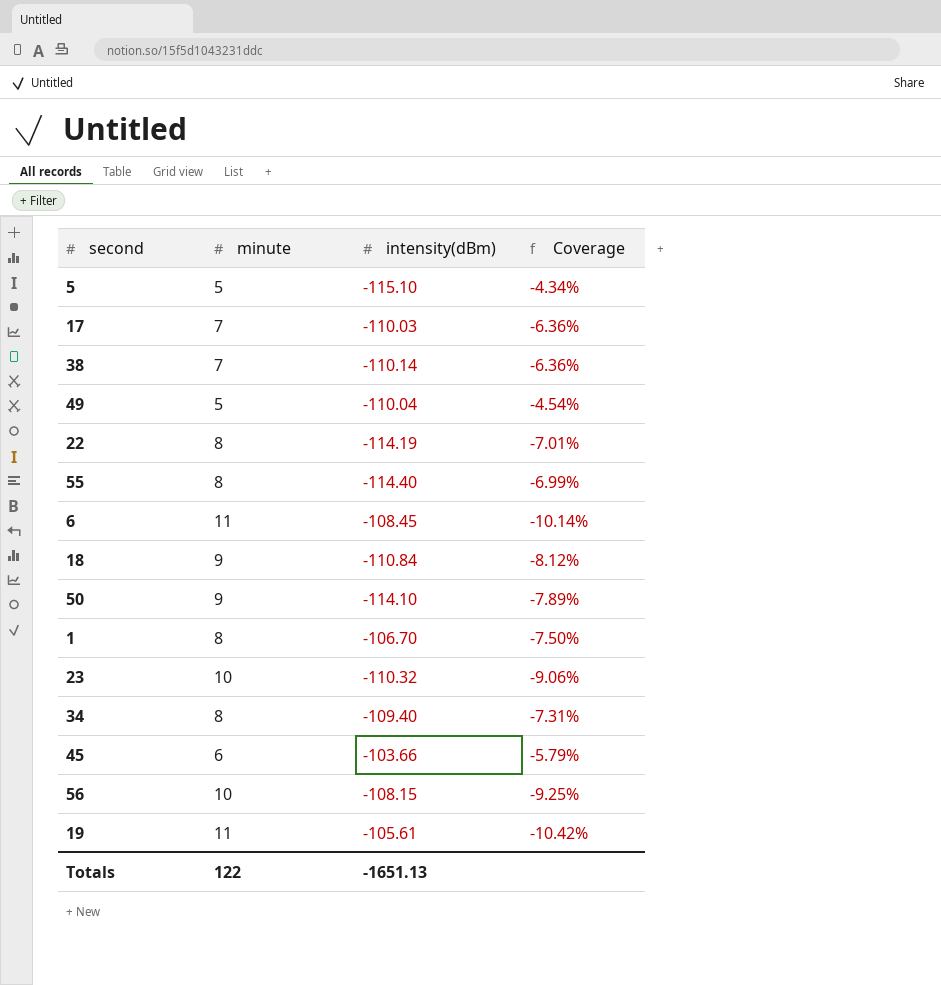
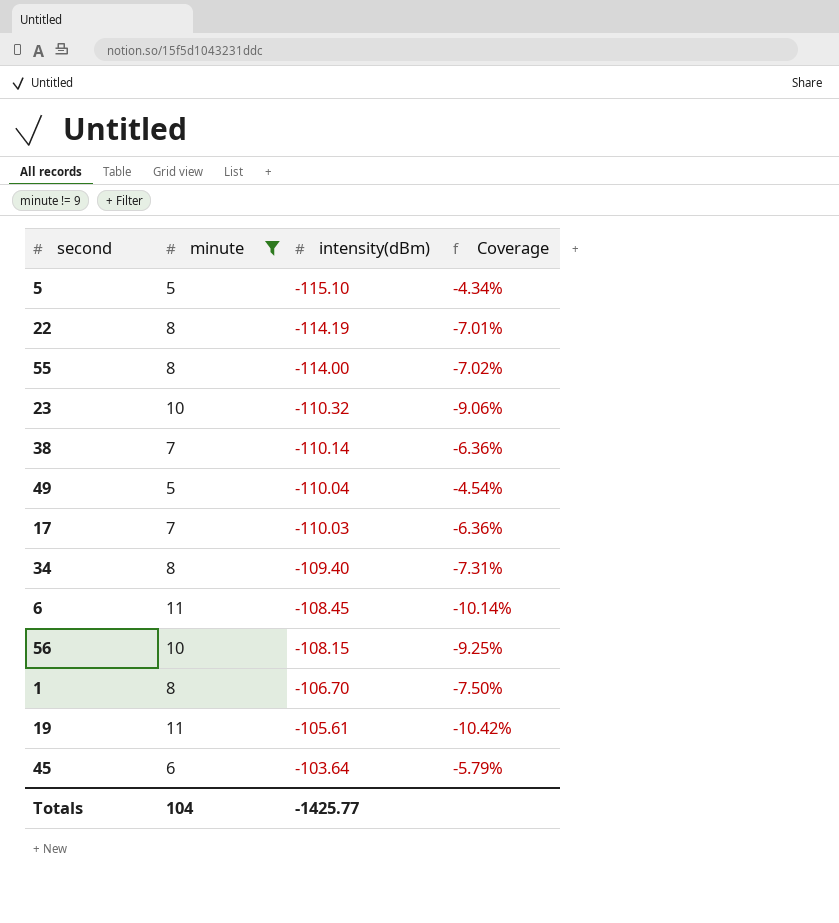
filter: none -> minute != 9
row order: none -> intensity(dBm) ascending
55 | intensity(dBm): -114.40 -> -114.00
55 | Coverage: -6.99% -> -7.02%
45 | intensity(dBm): -103.66 -> -103.64
Totals | minute: 122 -> 104
Totals | intensity(dBm): -1651.13 -> -1425.77

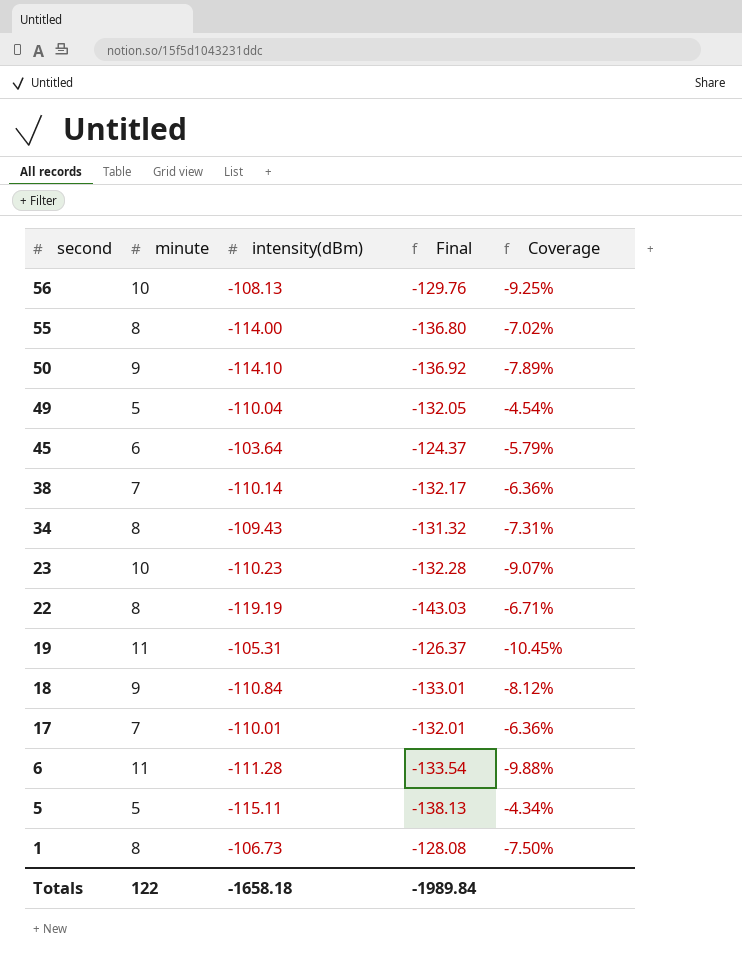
filter: minute != 9 -> none
row order: intensity(dBm) ascending -> second descending
column Final | formula: none -> [intensity(dBm)] * 1.2
56 | intensity(dBm): -108.15 -> -108.13
34 | intensity(dBm): -109.40 -> -109.43
23 | intensity(dBm): -110.32 -> -110.23
23 | Coverage: -9.06% -> -9.07%
22 | intensity(dBm): -114.19 -> -119.19
22 | Coverage: -7.01% -> -6.71%
19 | intensity(dBm): -105.61 -> -105.31
19 | Coverage: -10.42% -> -10.45%
17 | intensity(dBm): -110.03 -> -110.01
6 | intensity(dBm): -108.45 -> -111.28
6 | Coverage: -10.14% -> -9.88%
5 | intensity(dBm): -115.10 -> -115.11
1 | intensity(dBm): -106.70 -> -106.73
Totals | minute: 104 -> 122
Totals | intensity(dBm): -1425.77 -> -1658.18

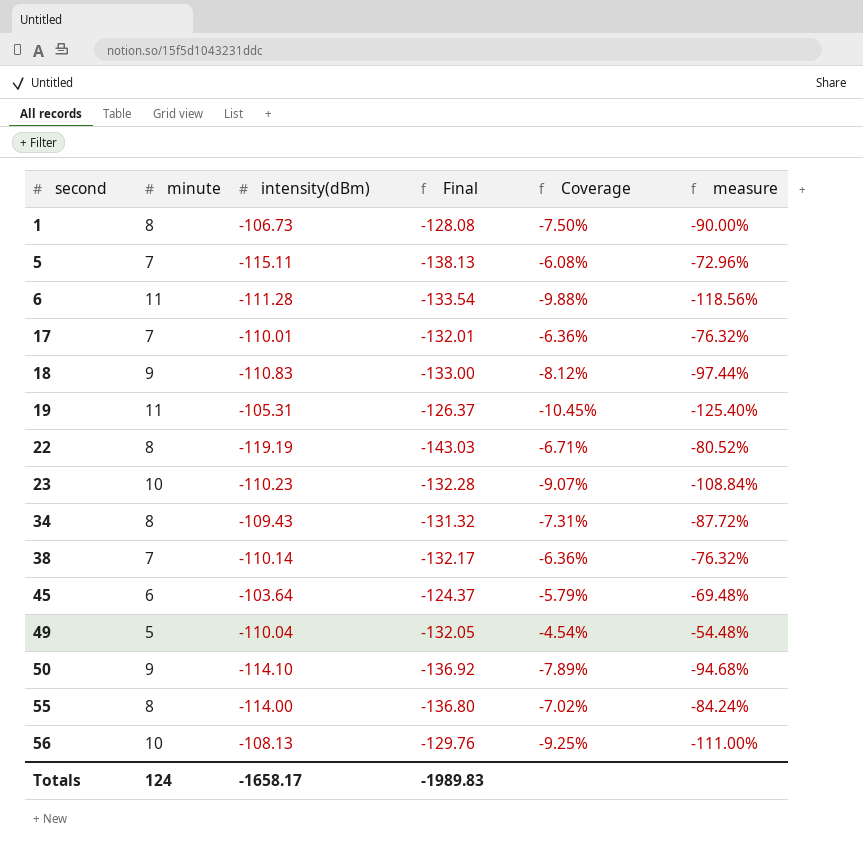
row order: second descending -> second ascending
column measure | formula: none -> [Coverage] * 12
5 | minute: 5 -> 7
5 | Coverage: -4.34% -> -6.08%
18 | intensity(dBm): -110.84 -> -110.83
18 | Final: -133.01 -> -133.00
Totals | minute: 122 -> 124
Totals | intensity(dBm): -1658.18 -> -1658.17
Totals | Final: -1989.84 -> -1989.83

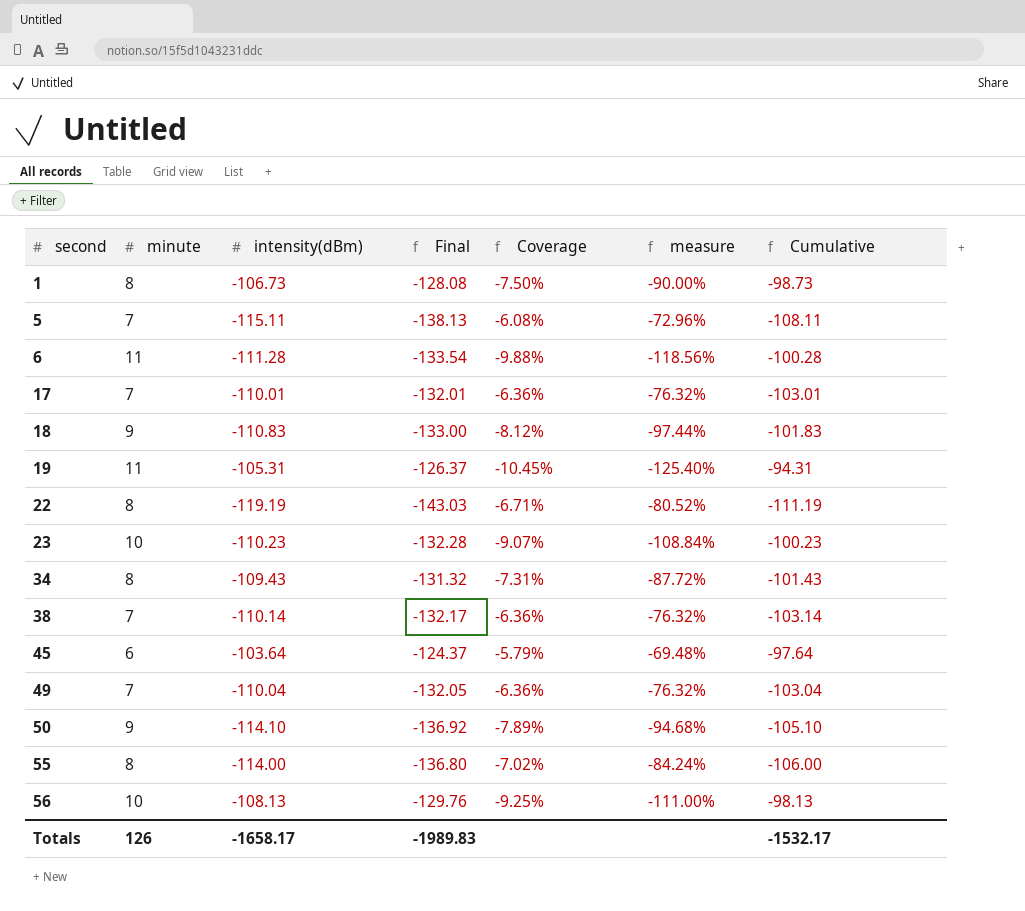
column Cumulative | formula: none -> [minute] + [intensity(dBm)]
49 | minute: 5 -> 7
49 | Coverage: -4.54% -> -6.36%
49 | measure: -54.48% -> -76.32%
Totals | minute: 124 -> 126

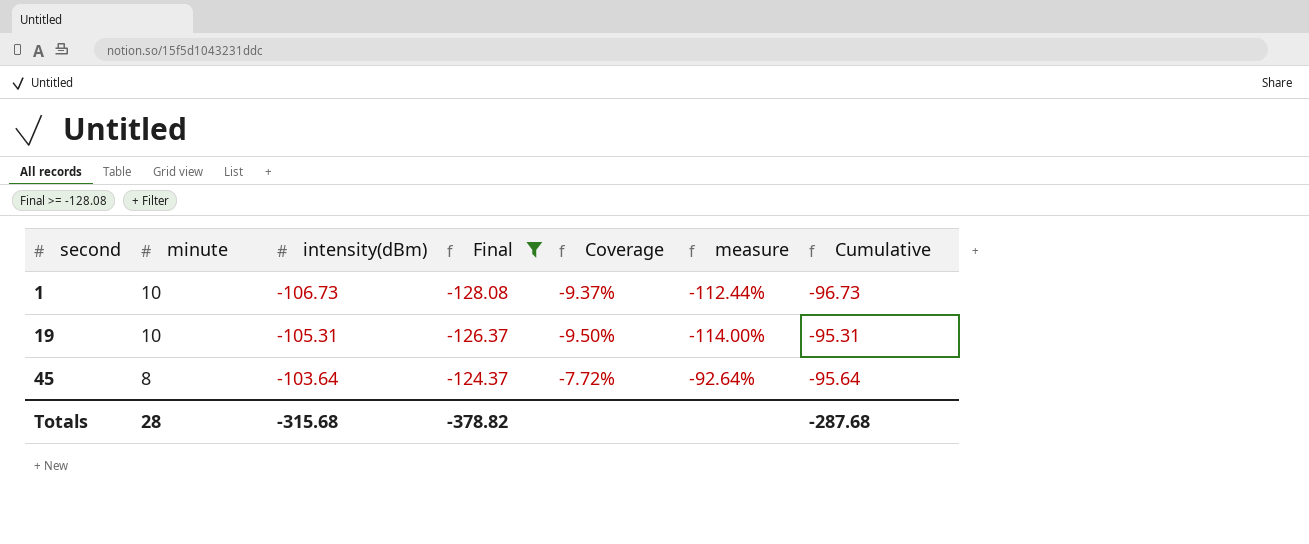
filter: none -> Final >= -128.08
1 | minute: 8 -> 10
1 | Coverage: -7.50% -> -9.37%
1 | measure: -90.00% -> -112.44%
1 | Cumulative: -98.73 -> -96.73
19 | minute: 11 -> 10
19 | Coverage: -10.45% -> -9.50%
19 | measure: -125.40% -> -114.00%
19 | Cumulative: -94.31 -> -95.31
45 | minute: 6 -> 8
45 | Coverage: -5.79% -> -7.72%
45 | measure: -69.48% -> -92.64%
45 | Cumulative: -97.64 -> -95.64
Totals | minute: 126 -> 28
Totals | intensity(dBm): -1658.17 -> -315.68
Totals | Final: -1989.83 -> -378.82
Totals | Cumulative: -1532.17 -> -287.68

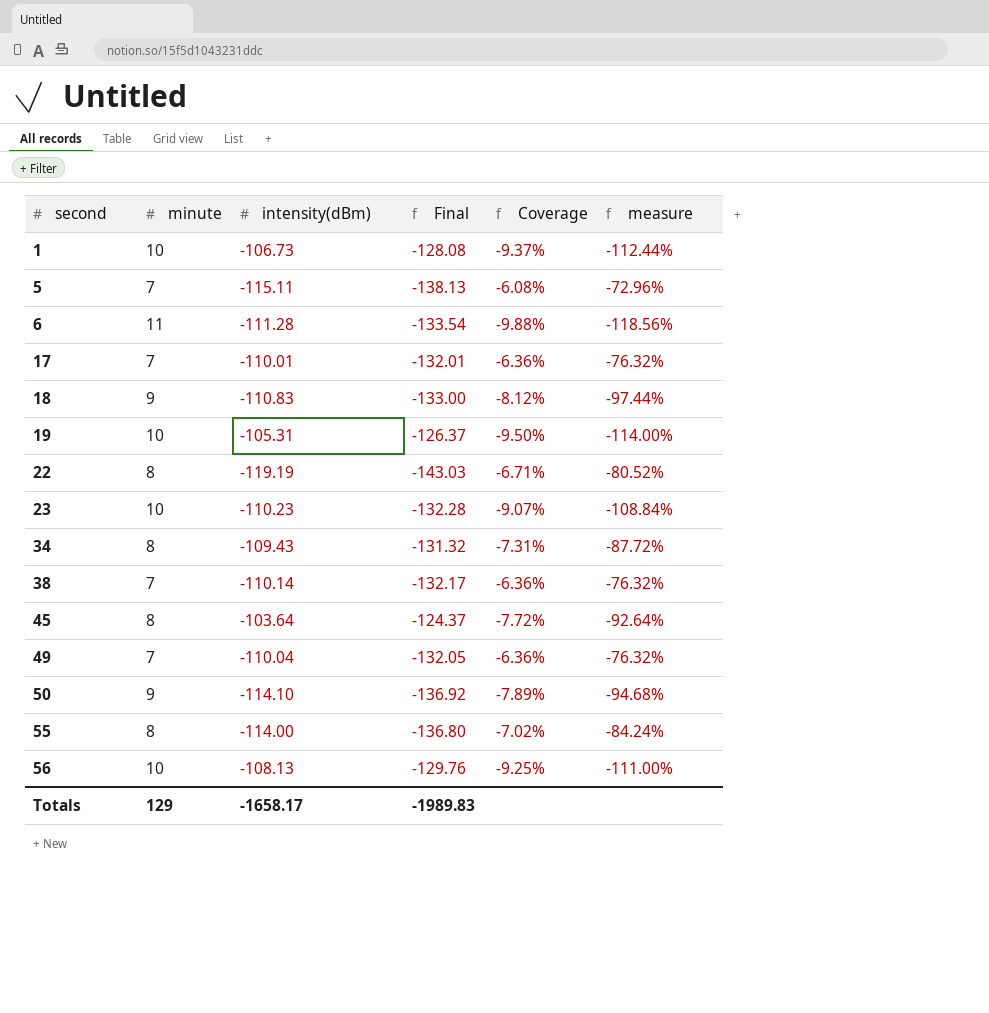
filter: Final >= -128.08 -> none
column Cumulative | formula: [minute] + [intensity(dBm)] -> none
Totals | minute: 28 -> 129
Totals | intensity(dBm): -315.68 -> -1658.17
Totals | Final: -378.82 -> -1989.83

